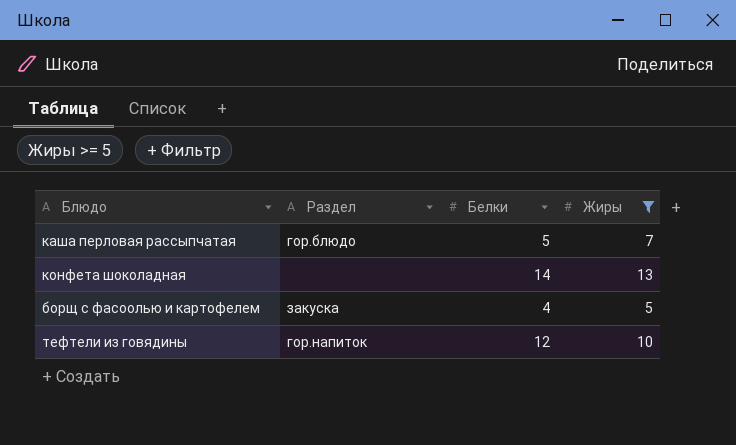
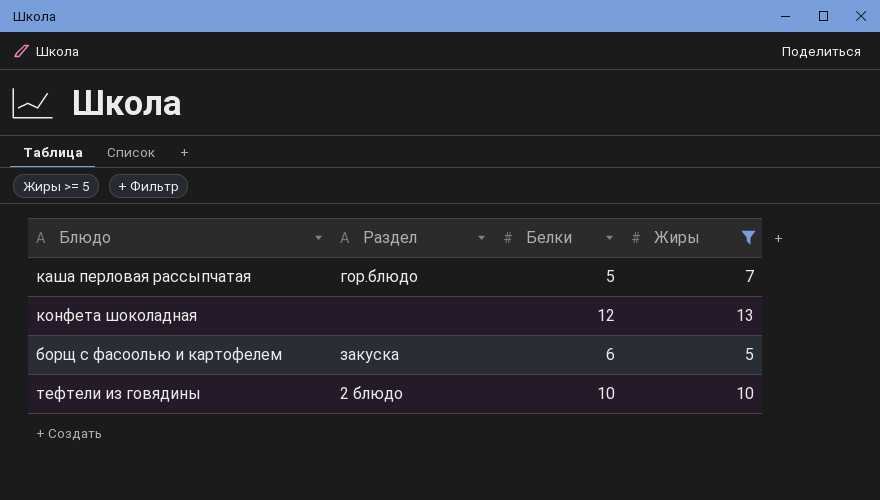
конфета шоколадная | Белки: 14 -> 12
борщ с фасоолью и картофелем | Белки: 4 -> 6
тефтели из говядины | Раздел: гор.напиток -> 2 блюдо
тефтели из говядины | Белки: 12 -> 10

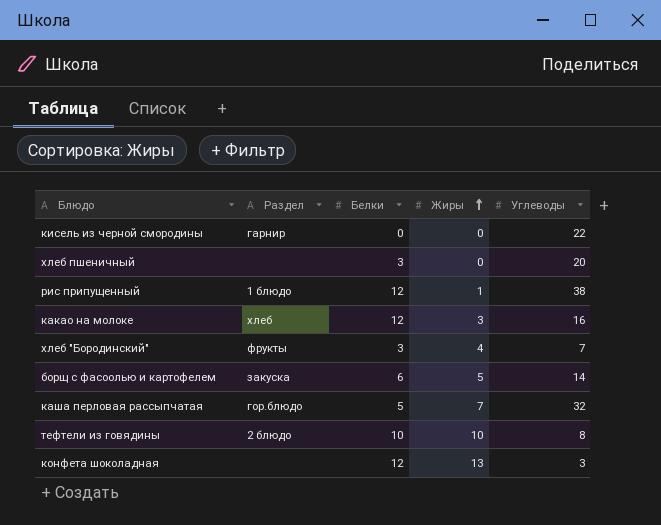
filter: Жиры >= 5 -> none
row order: none -> Жиры ascending
column Углеводы | position: none -> 5

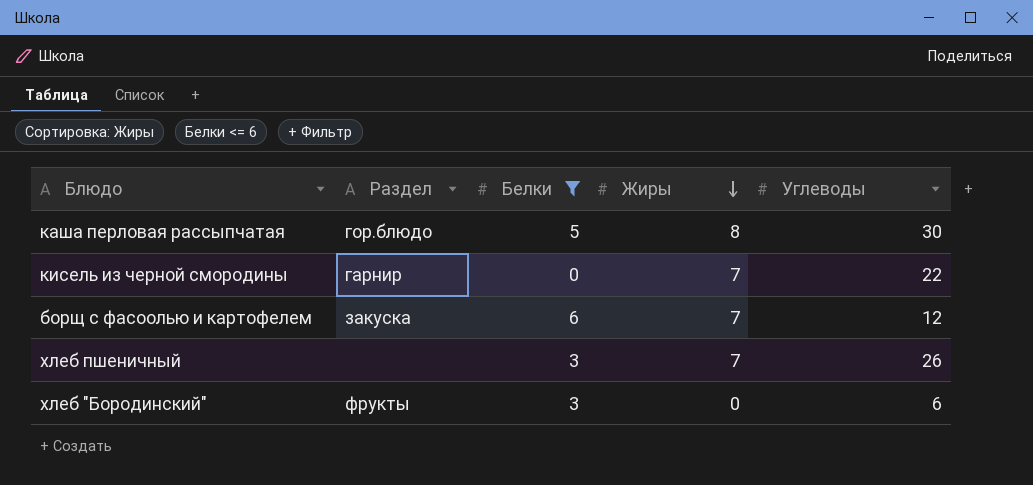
filter: none -> Белки <= 6
row order: Жиры ascending -> Жиры descending
каша перловая рассыпчатая | Жиры: 7 -> 8
каша перловая рассыпчатая | Углеводы: 32 -> 30
кисель из черной смородины | Жиры: 0 -> 7
борщ с фасоолью и картофелем | Жиры: 5 -> 7
борщ с фасоолью и картофелем | Углеводы: 14 -> 12
хлеб пшеничный | Жиры: 0 -> 7
хлеб пшеничный | Углеводы: 20 -> 26
хлеб "Бородинский" | Жиры: 4 -> 0
хлеб "Бородинский" | Углеводы: 7 -> 6

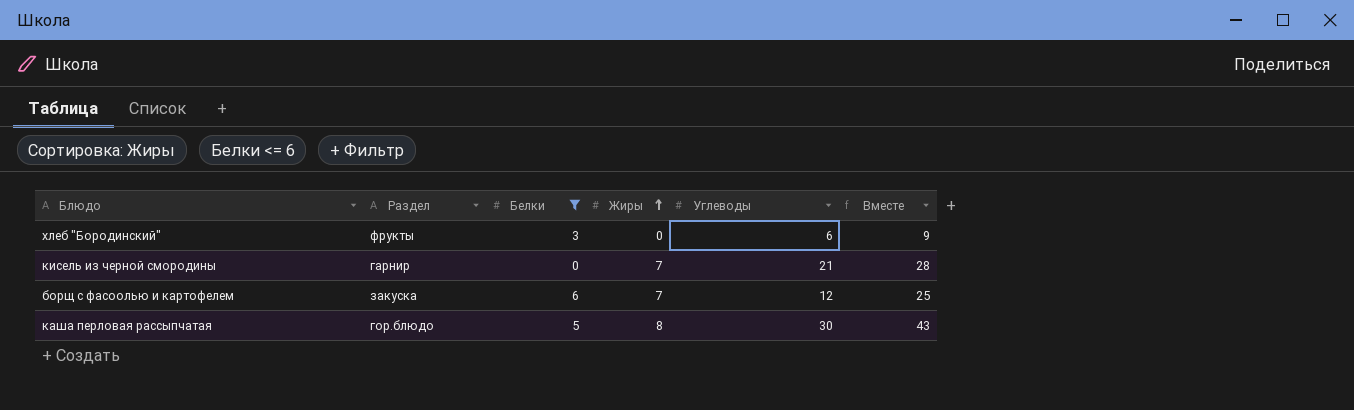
row order: Жиры descending -> Жиры ascending
column Вместе | formula: none -> [Белки] + [Жиры] + [Углеводы]
row хлеб пшеничный: none | 3 | 7 | 26 -> none
кисель из черной смородины | Углеводы: 22 -> 21

